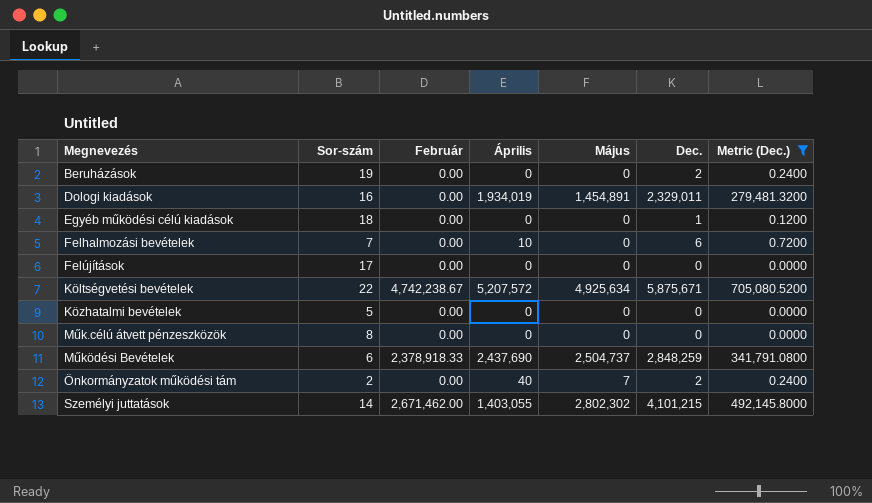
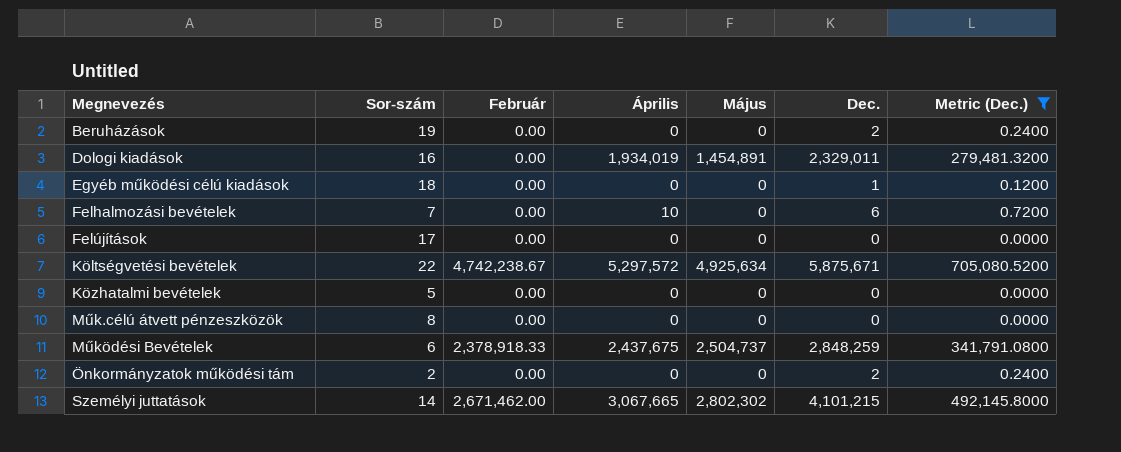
Költségvetési bevételek | Április: 5,207,572 -> 5,297,572
Működési Bevételek | Április: 2,437,690 -> 2,437,675
Önkormányzatok működési tám | Április: 40 -> 0
Önkormányzatok működési tám | Május: 7 -> 0
Személyi juttatások | Április: 1,403,055 -> 3,067,665

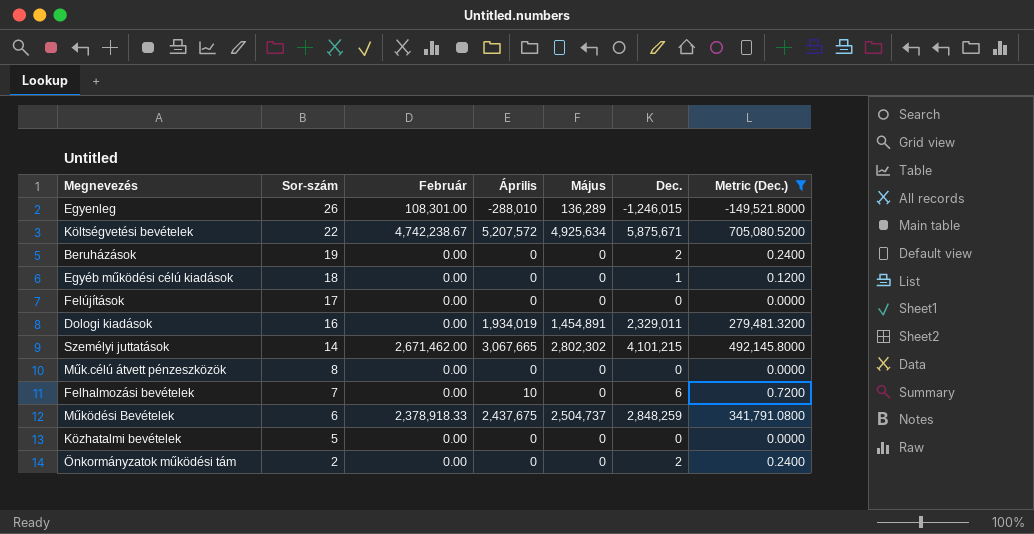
row order: Megnevezés ascending -> Sor-szám descending
row Egyenleg: none -> 26 | 108,301.00 | -288,010 | 136,289 | -1,246,015 | -149,521.8000
Költségvetési bevételek | Április: 5,297,572 -> 5,207,572

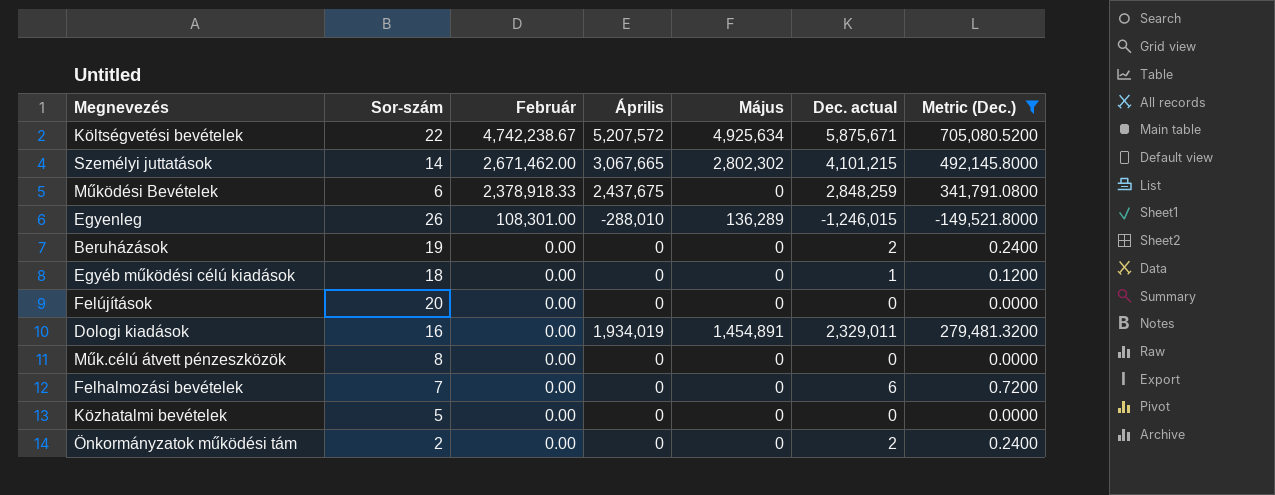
row order: Sor-szám descending -> Február descending
column name: Dec. -> Dec. actual
Működési Bevételek | Május: 2,504,737 -> 0
Felújítások | Sor-szám: 17 -> 20
Felhalmozási bevételek | Április: 10 -> 0

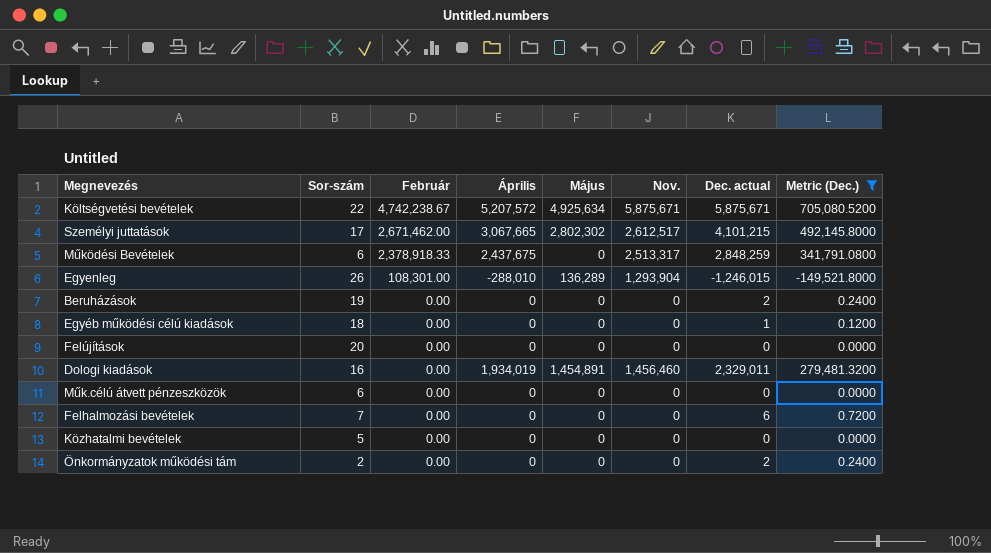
column Nov. | position: none -> 6
Személyi juttatások | Sor-szám: 14 -> 17
Műk.célú átvett pénzeszközök | Sor-szám: 8 -> 6

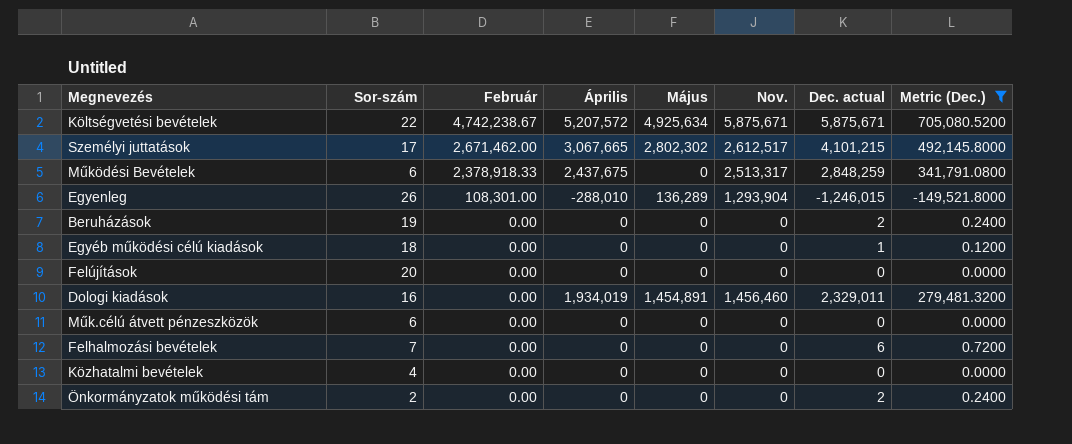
Közhatalmi bevételek | Sor-szám: 5 -> 4

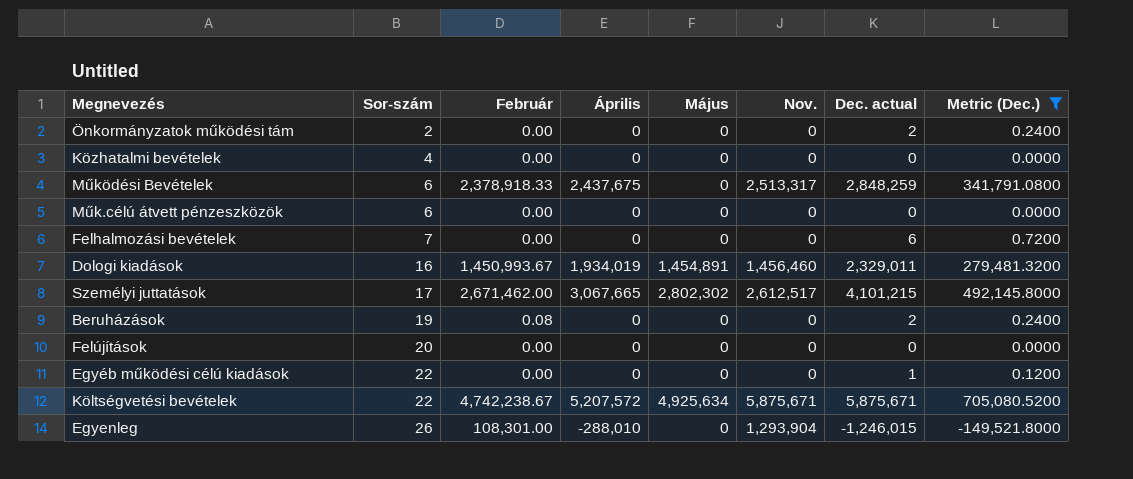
row order: Február descending -> Sor-szám ascending
Dologi kiadások | Február: 0.00 -> 1,450,993.67
Beruházások | Február: 0.00 -> 0.08
Egyéb működési célú kiadások | Sor-szám: 18 -> 22
Egyenleg | Május: 136,289 -> 0

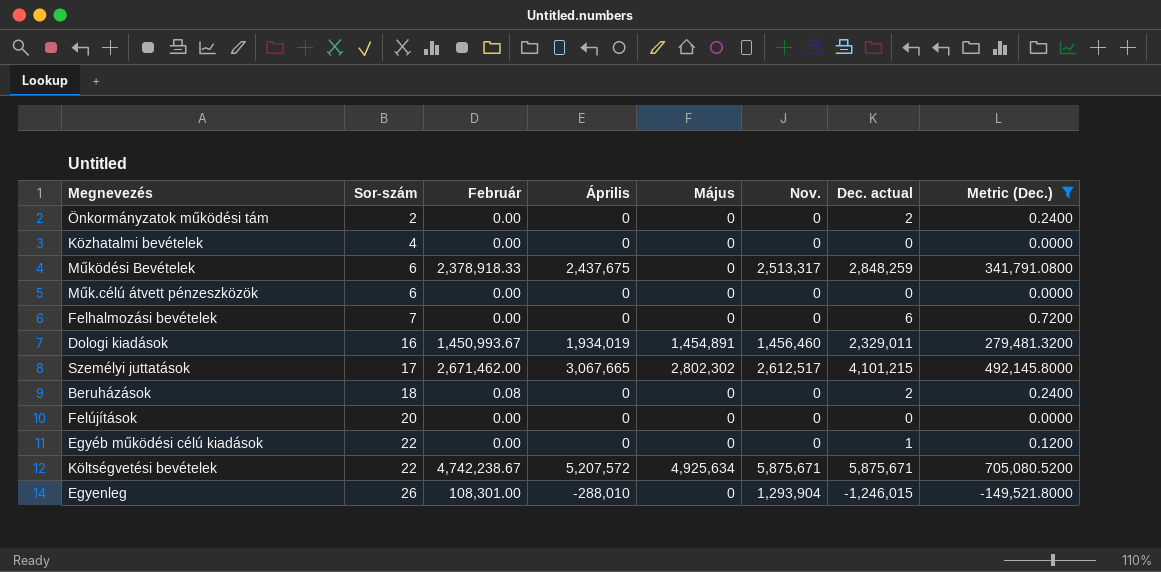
Beruházások | Sor-szám: 19 -> 18

